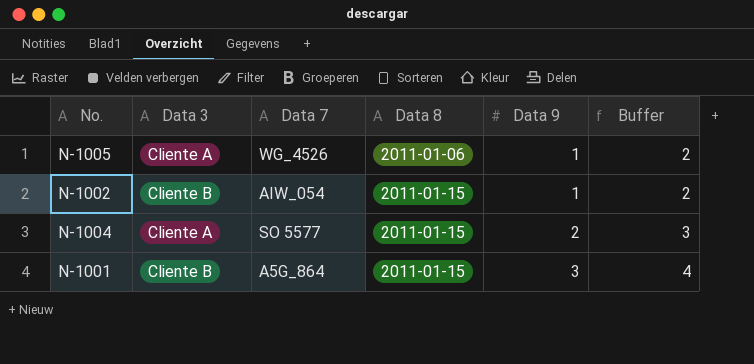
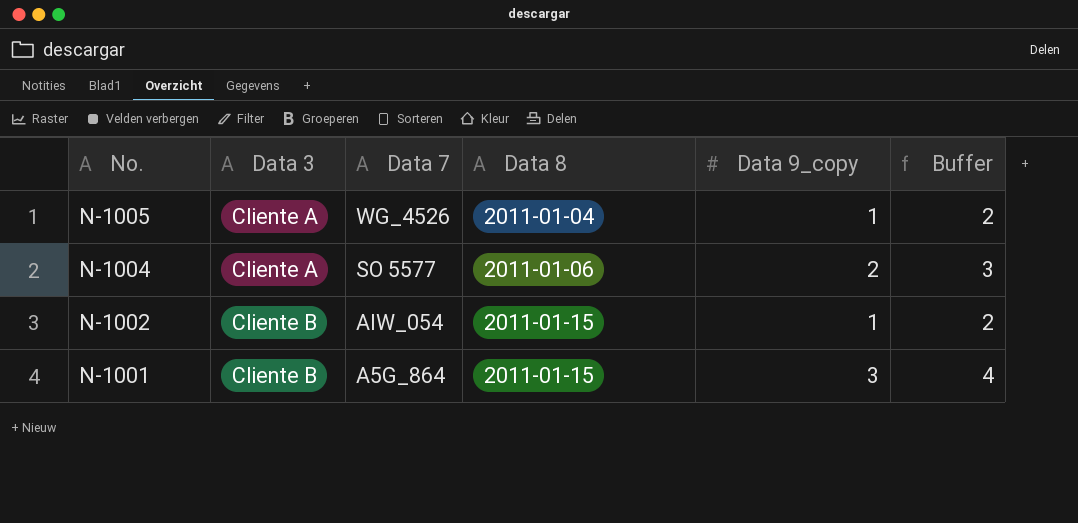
row order: Data 8 ascending -> No. descending
column name: Data 9 -> Data 9_copy
N-1005 | Data 8: 2011-01-06 -> 2011-01-04
N-1004 | Data 8: 2011-01-15 -> 2011-01-06

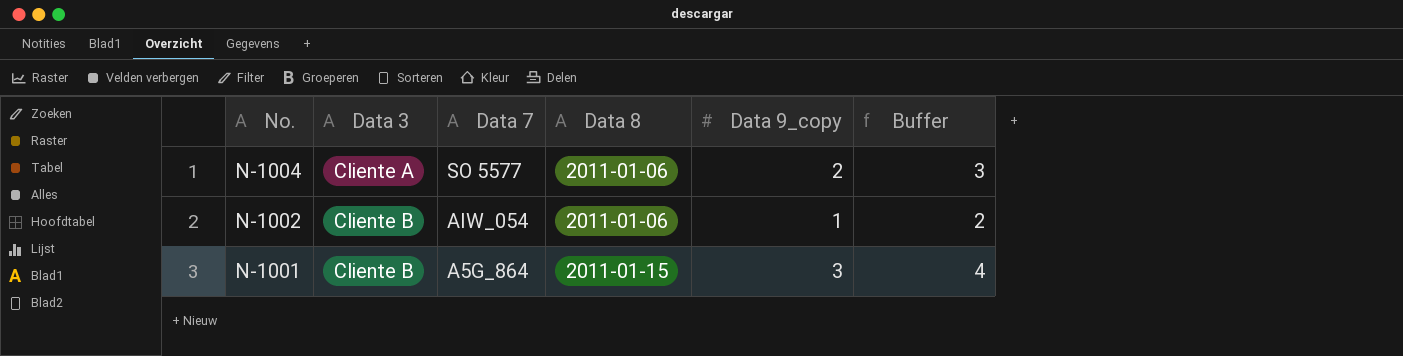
row N-1005: Cliente A | WG_4526 | 2011-01-04 | 1 | 2 -> none
N-1002 | Data 8: 2011-01-15 -> 2011-01-06

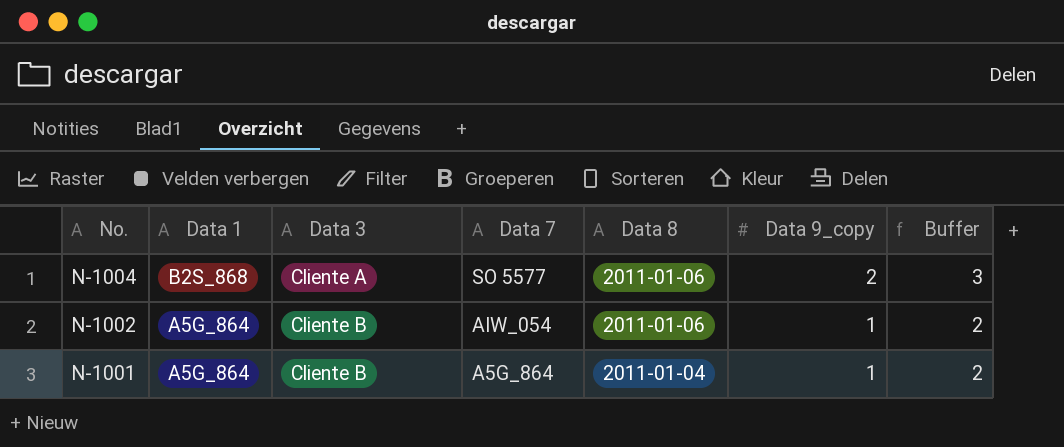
column Data 1 | position: none -> 2
N-1001 | Data 8: 2011-01-15 -> 2011-01-04
N-1001 | Data 9_copy: 3 -> 1
N-1001 | Buffer: 4 -> 2

